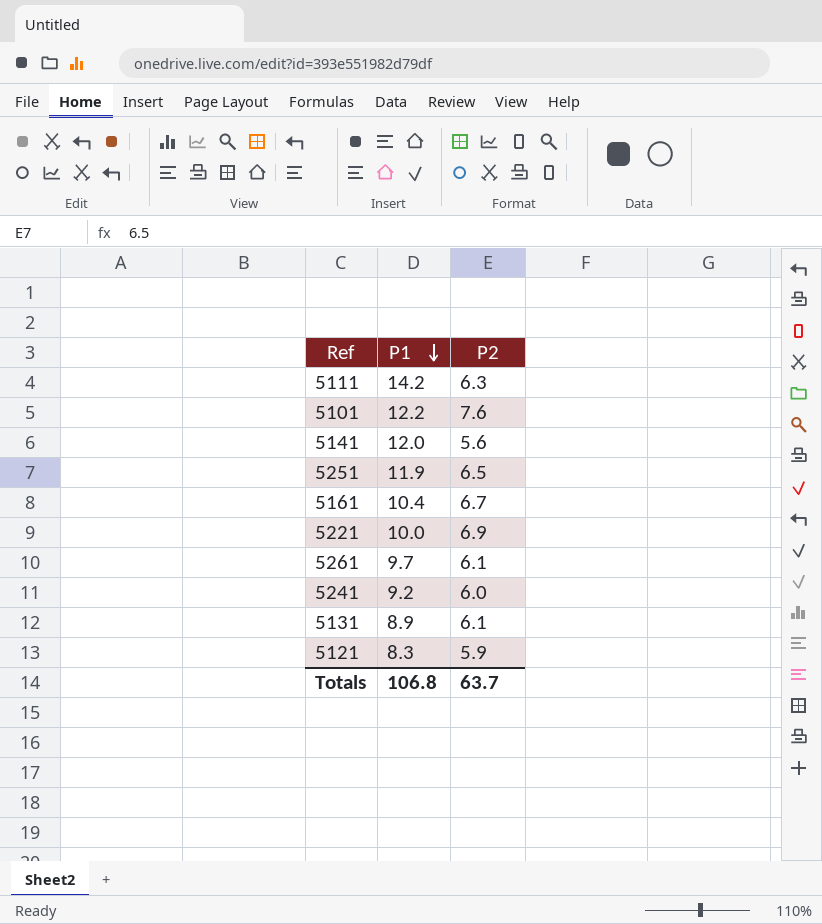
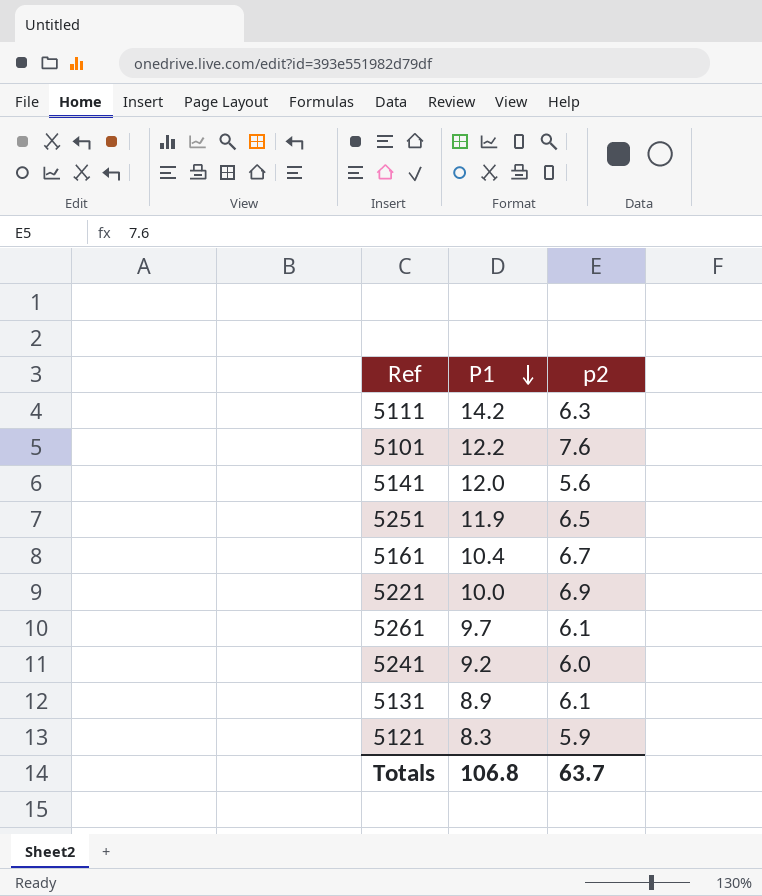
column name: P2 -> p2

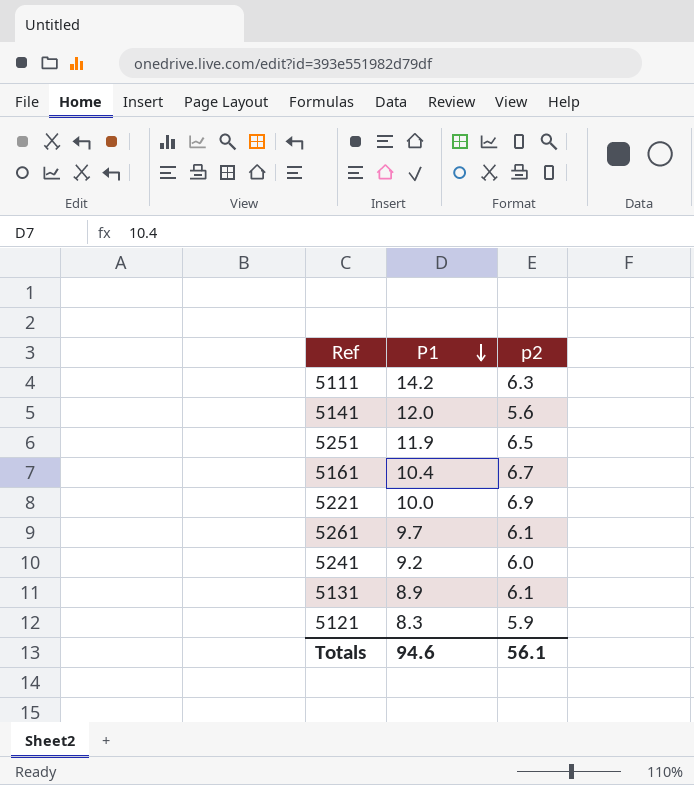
row 5101: 12.2 | 7.6 -> none
Totals | P1: 106.8 -> 94.6
Totals | p2: 63.7 -> 56.1

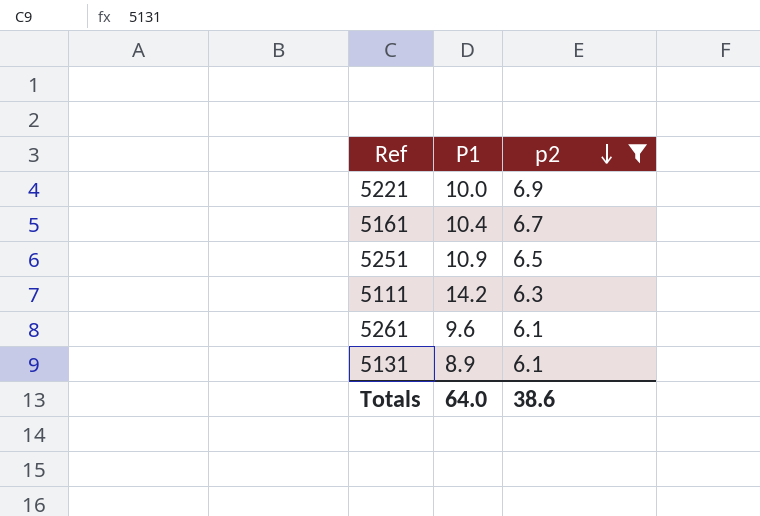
filter: none -> p2 >= 6.1
row order: P1 descending -> p2 descending
5251 | P1: 11.9 -> 10.9
5261 | P1: 9.7 -> 9.6
Totals | P1: 94.6 -> 64.0
Totals | p2: 56.1 -> 38.6

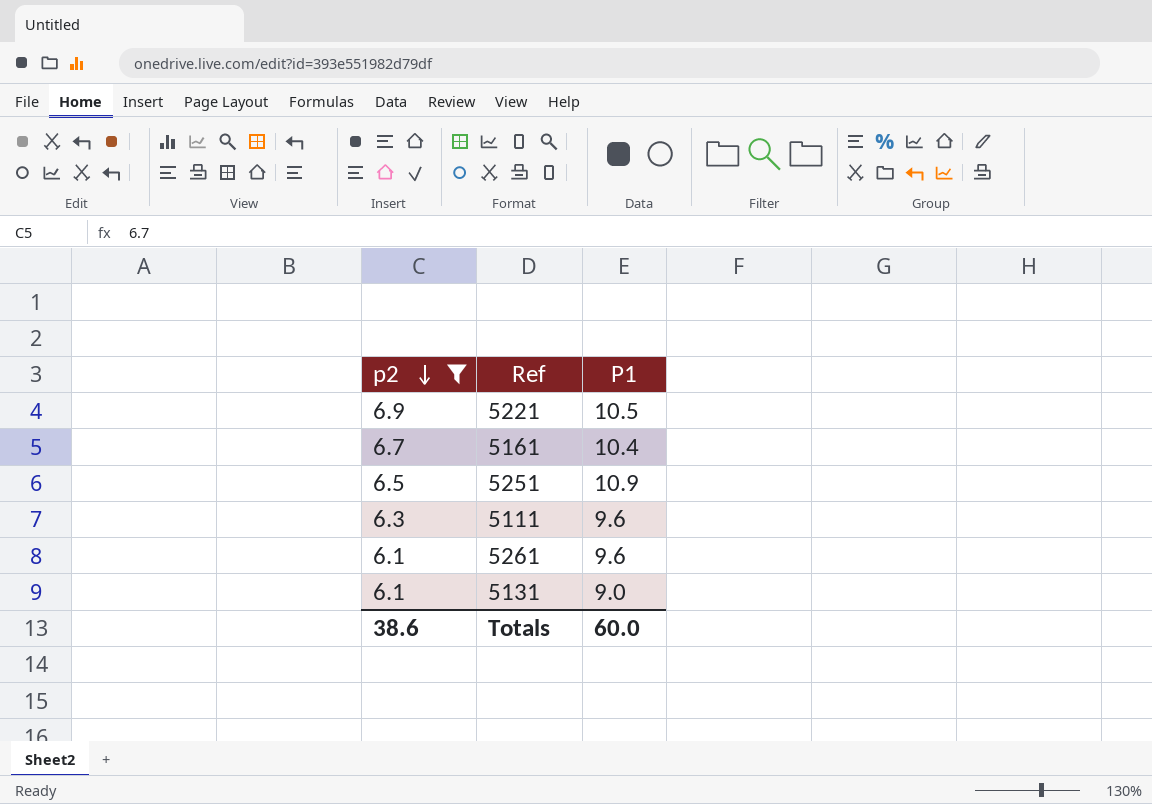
column p2 | position: 3 -> 1
5221 | P1: 10.0 -> 10.5
5111 | P1: 14.2 -> 9.6
5131 | P1: 8.9 -> 9.0
Totals | P1: 64.0 -> 60.0

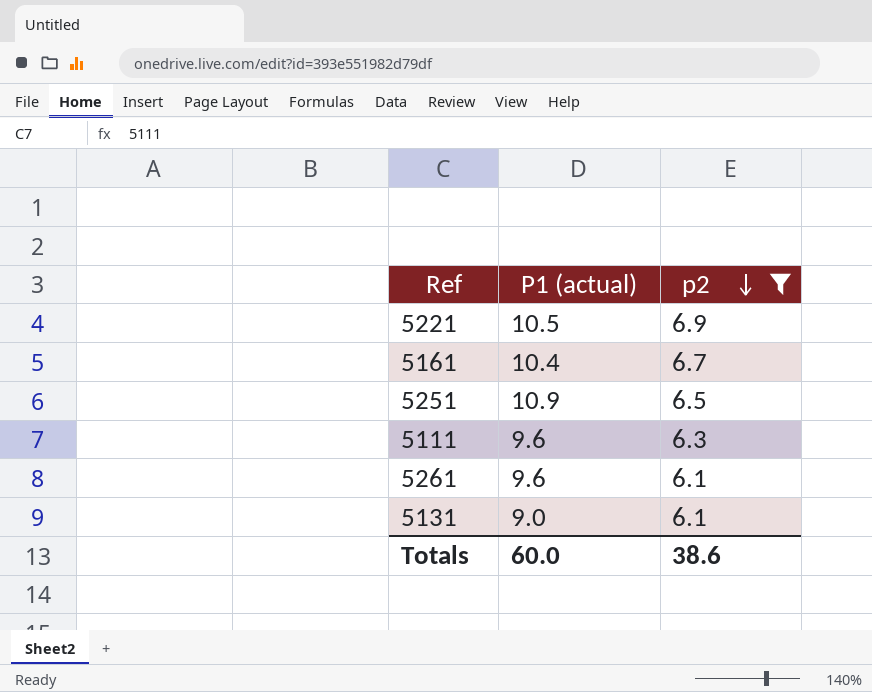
column name: P1 -> P1 (actual)
column p2 | position: 1 -> 3

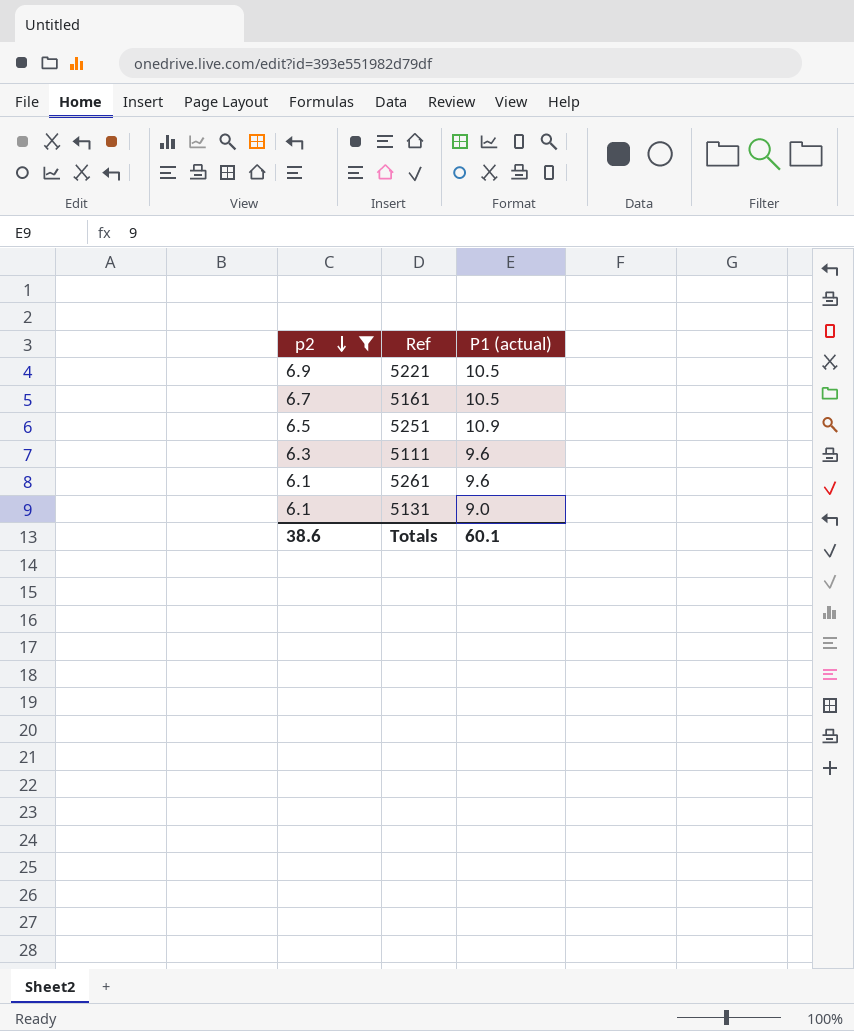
column p2 | position: 3 -> 1
5161 | P1 (actual): 10.4 -> 10.5
Totals | P1 (actual): 60.0 -> 60.1

